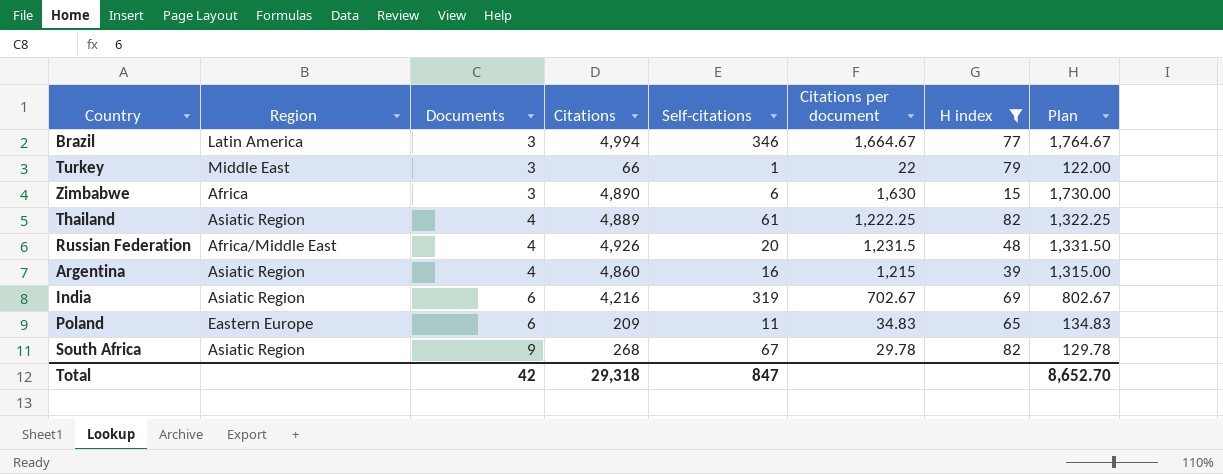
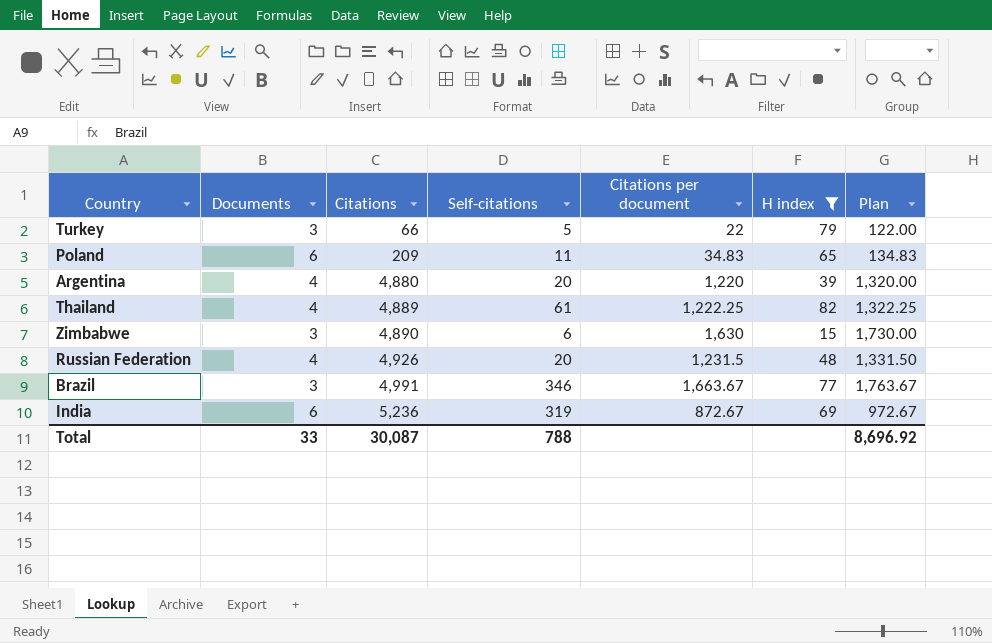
row order: Documents ascending -> Citations ascending
column Region | position: 2 -> none
row South Africa: Asiatic Region | 9 | 268 | 67 | 29.78 | 82 | 129.78 -> none
Turkey | Self-citations: 1 -> 5
Argentina | Citations: 4,860 -> 4,880
Argentina | Self-citations: 16 -> 20
Argentina | Citations per document: 1,215 -> 1,220
Argentina | Plan: 1,315.00 -> 1,320.00
Brazil | Citations: 4,994 -> 4,991
Brazil | Citations per document: 1,664.67 -> 1,663.67
Brazil | Plan: 1,764.67 -> 1,763.67
India | Citations: 4,216 -> 5,236
India | Citations per document: 702.67 -> 872.67
India | Plan: 802.67 -> 972.67
Total | Documents: 42 -> 33
Total | Citations: 29,318 -> 30,087
Total | Self-citations: 847 -> 788
Total | Plan: 8,652.70 -> 8,696.92

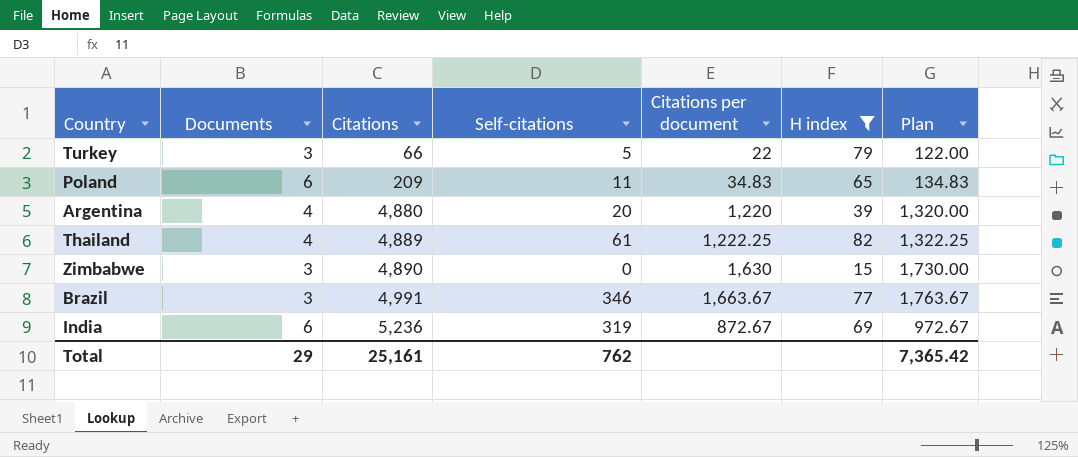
row Russian Federation: 4 | 4,926 | 20 | 1,231.5 | 48 | 1,331.50 -> none
Zimbabwe | Self-citations: 6 -> 0
Total | Documents: 33 -> 29
Total | Citations: 30,087 -> 25,161
Total | Self-citations: 788 -> 762
Total | Plan: 8,696.92 -> 7,365.42

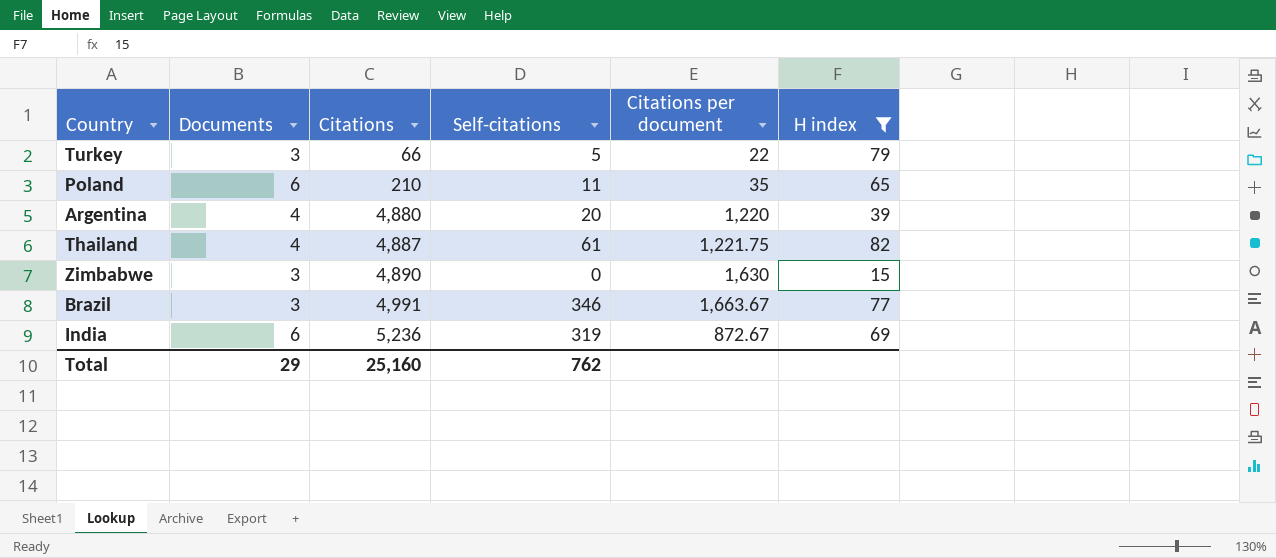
column Plan | formula: [Citations per document] + 100 -> none
Poland | Citations: 209 -> 210
Poland | Citations per document: 34.83 -> 35
Thailand | Citations: 4,889 -> 4,887
Thailand | Citations per document: 1,222.25 -> 1,221.75
Total | Citations: 25,161 -> 25,160

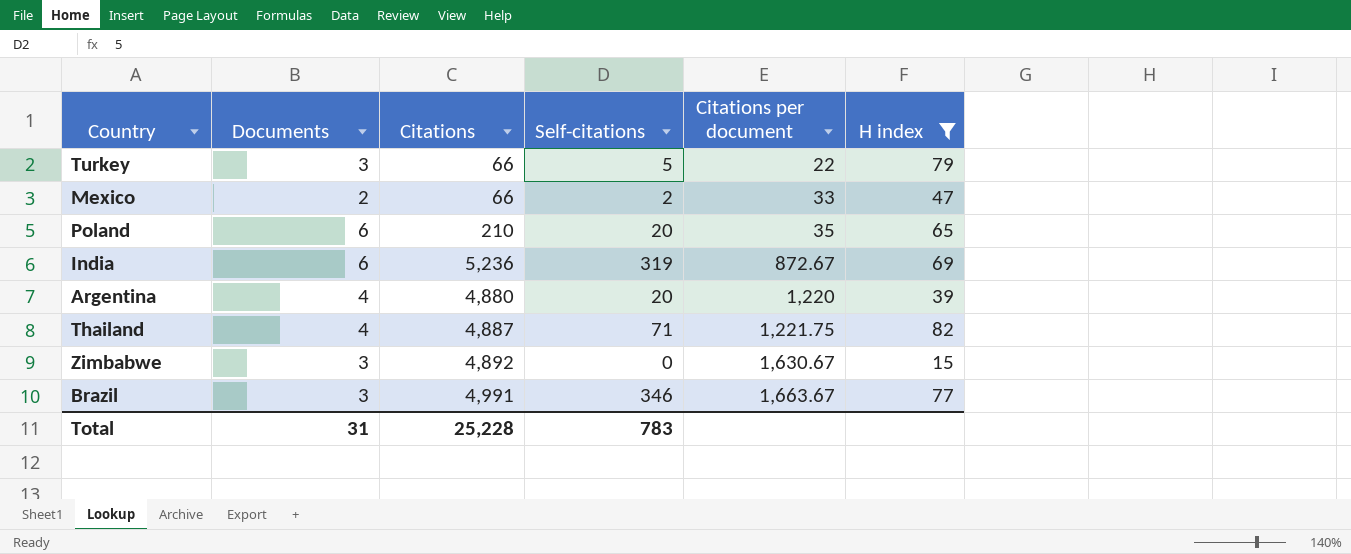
row order: Citations ascending -> Citations per document ascending
row Mexico: none -> 2 | 66 | 2 | 33 | 47
Poland | Self-citations: 11 -> 20
Thailand | Self-citations: 61 -> 71
Zimbabwe | Citations: 4,890 -> 4,892
Zimbabwe | Citations per document: 1,630 -> 1,630.67
Total | Documents: 29 -> 31
Total | Citations: 25,160 -> 25,228
Total | Self-citations: 762 -> 783

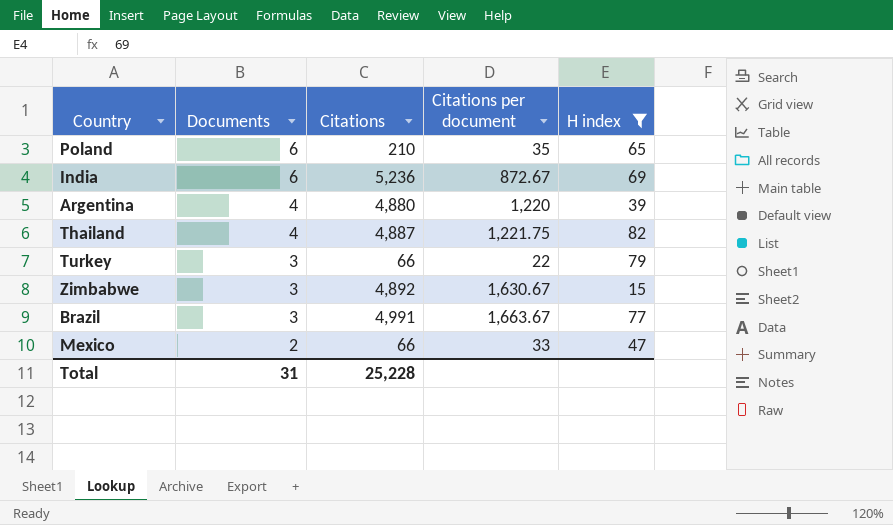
row order: Citations per document ascending -> Documents descending
column Self-citations | position: 4 -> none

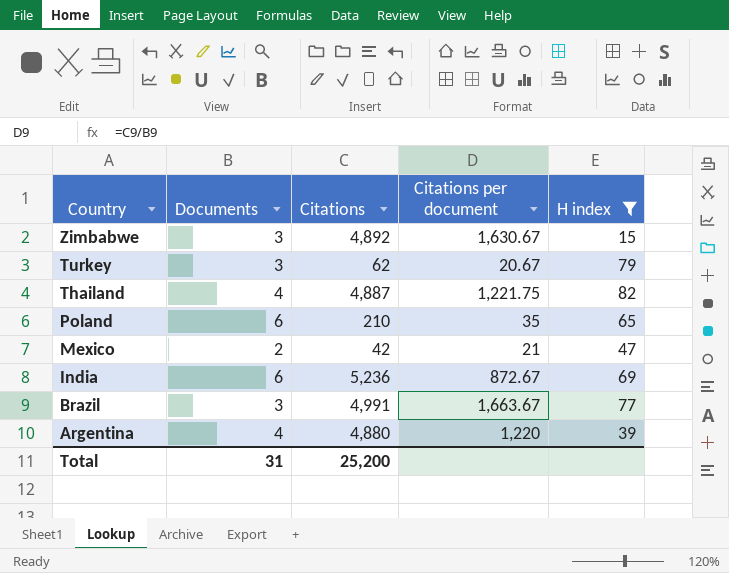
row order: Documents descending -> Country descending
Turkey | Citations: 66 -> 62
Turkey | Citations per document: 22 -> 20.67
Mexico | Citations: 66 -> 42
Mexico | Citations per document: 33 -> 21
Total | Citations: 25,228 -> 25,200

